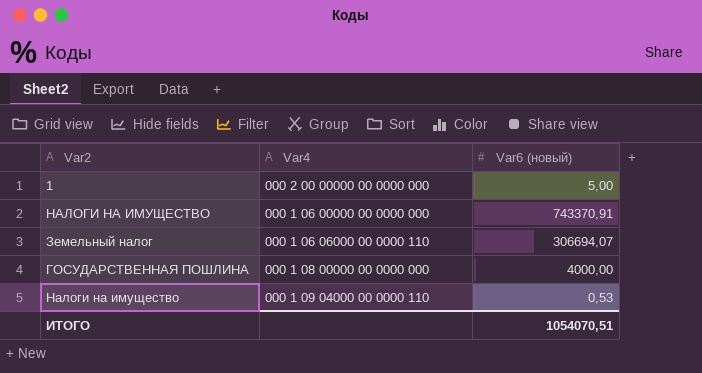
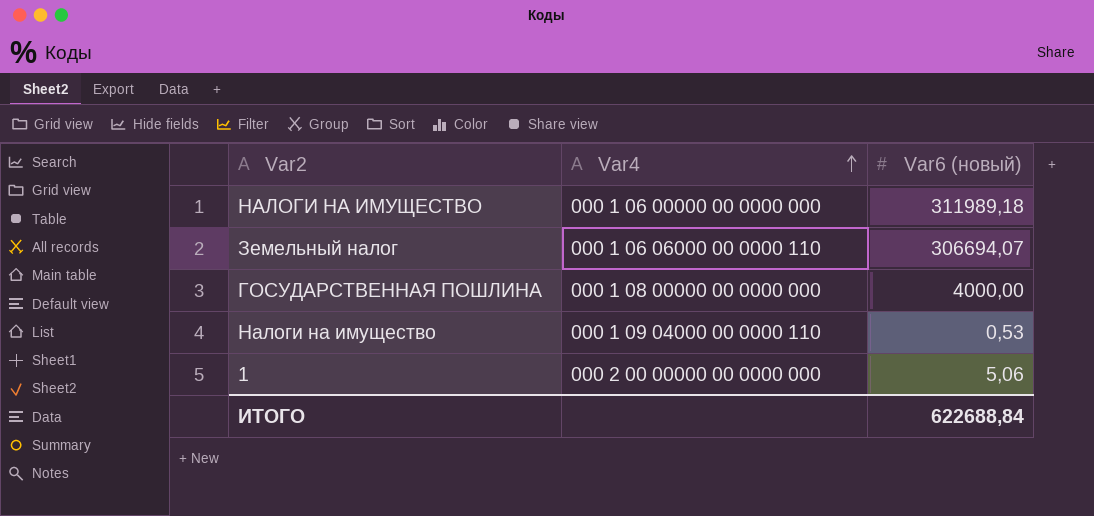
row order: none -> Var4 ascending
НАЛОГИ НА ИМУЩЕСТВО | Var6 (новый): 743370,91 -> 311989,18
1 | Var6 (новый): 5,00 -> 5,06
ИТОГО | Var6 (новый): 1054070,51 -> 622688,84

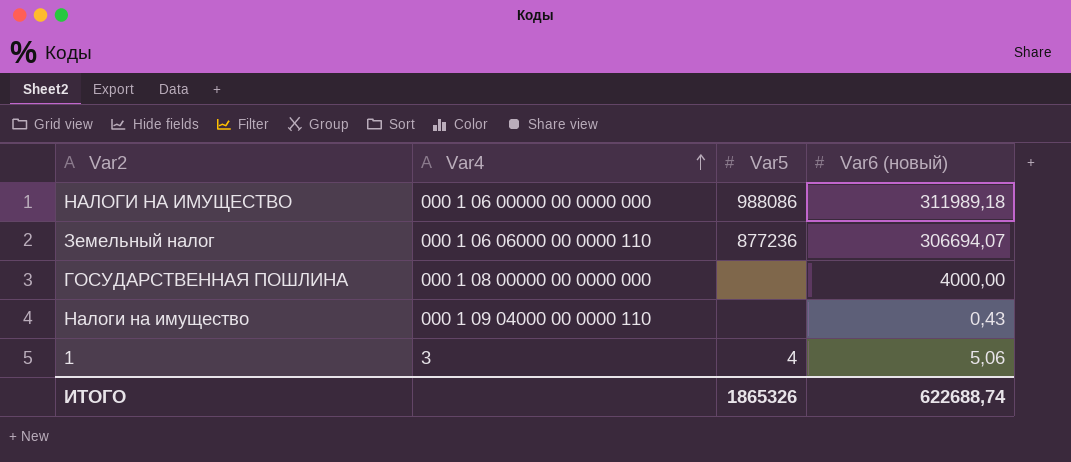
column Var5 | position: none -> 3
Налоги на имущество | Var6 (новый): 0,53 -> 0,43
1 | Var4: 000 2 00 00000 00 0000 000 -> 3
ИТОГО | Var6 (новый): 622688,84 -> 622688,74

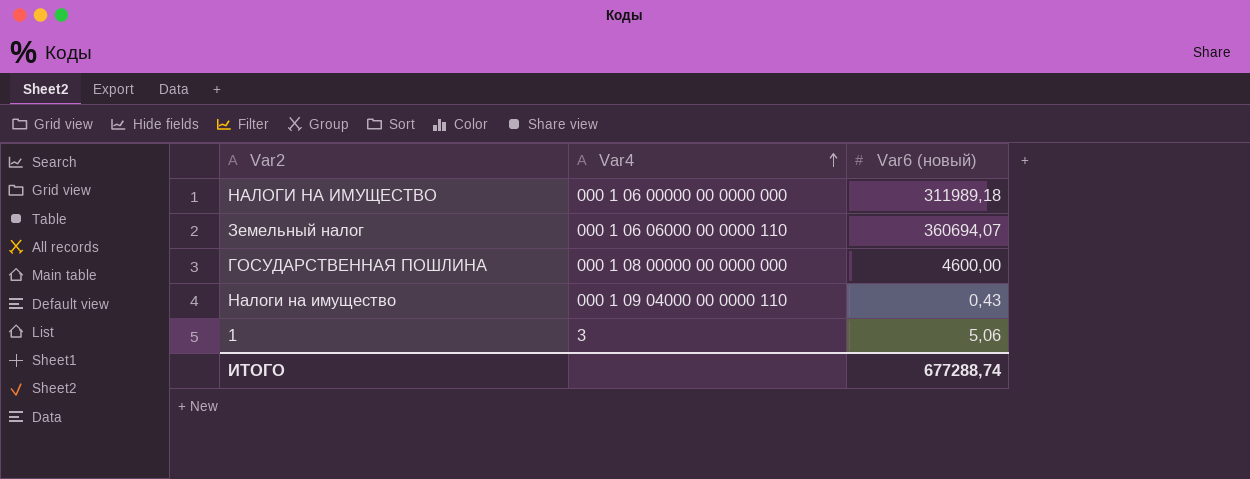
column Var5 | position: 3 -> none
Земельный налог | Var6 (новый): 306694,07 -> 360694,07
ГОСУДАРСТВЕННАЯ ПОШЛИНА | Var6 (новый): 4000,00 -> 4600,00
ИТОГО | Var6 (новый): 622688,74 -> 677288,74

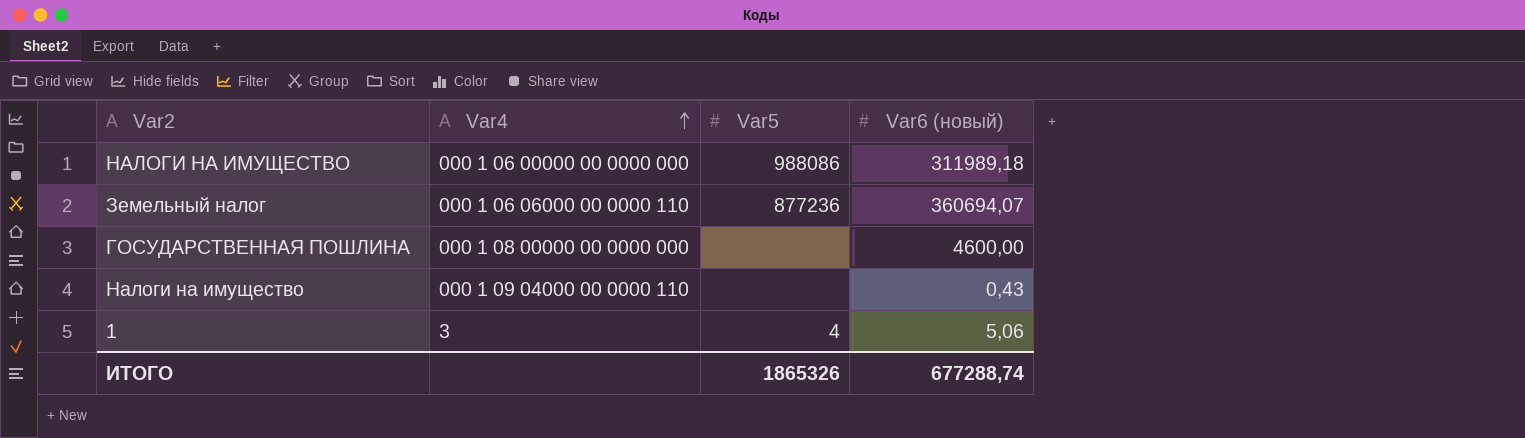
column Var5 | position: none -> 3

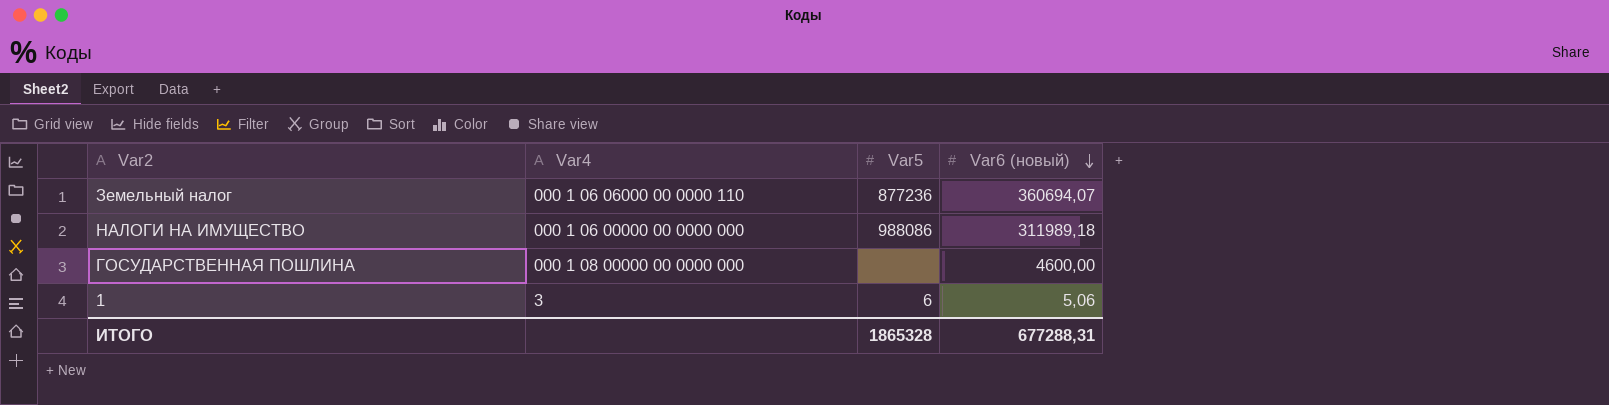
row order: Var4 ascending -> Var6 (новый) descending
row Налоги на имущество: 000 1 09 04000 00 0000 110 | none | 0,43 -> none
1 | Var5: 4 -> 6
ИТОГО | Var5: 1865326 -> 1865328
ИТОГО | Var6 (новый): 677288,74 -> 677288,31

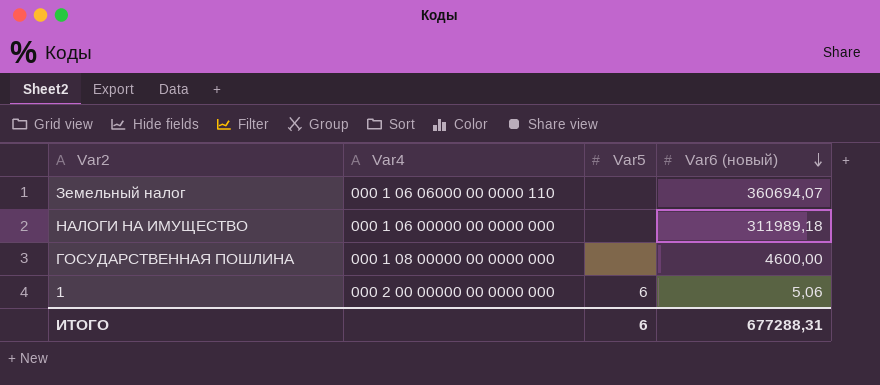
Земельный налог | Var5: 877236 -> none
НАЛОГИ НА ИМУЩЕСТВО | Var5: 988086 -> none
1 | Var4: 3 -> 000 2 00 00000 00 0000 000
ИТОГО | Var5: 1865328 -> 6

